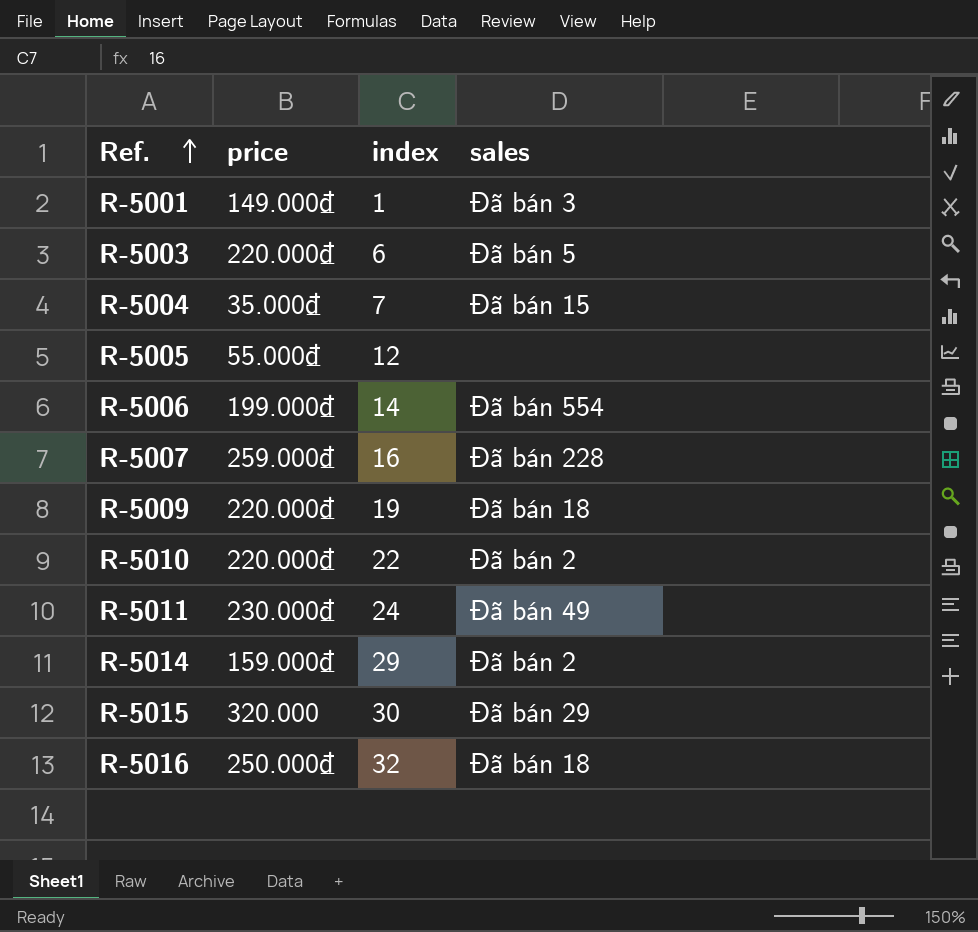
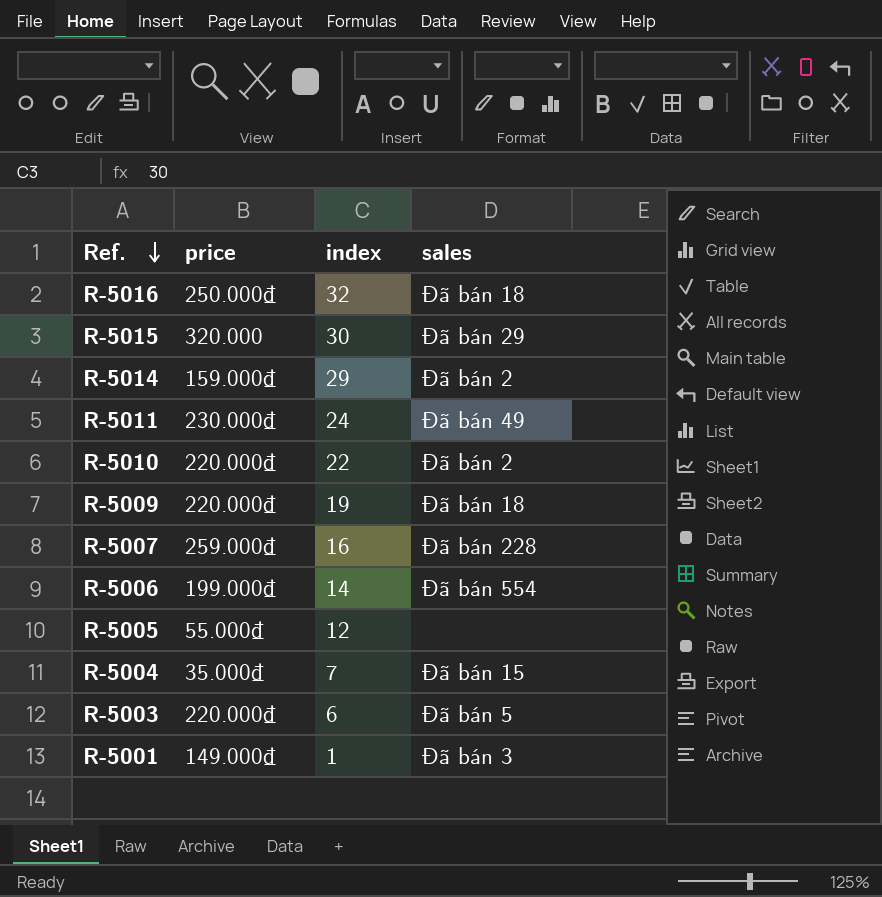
row order: Ref. ascending -> Ref. descending

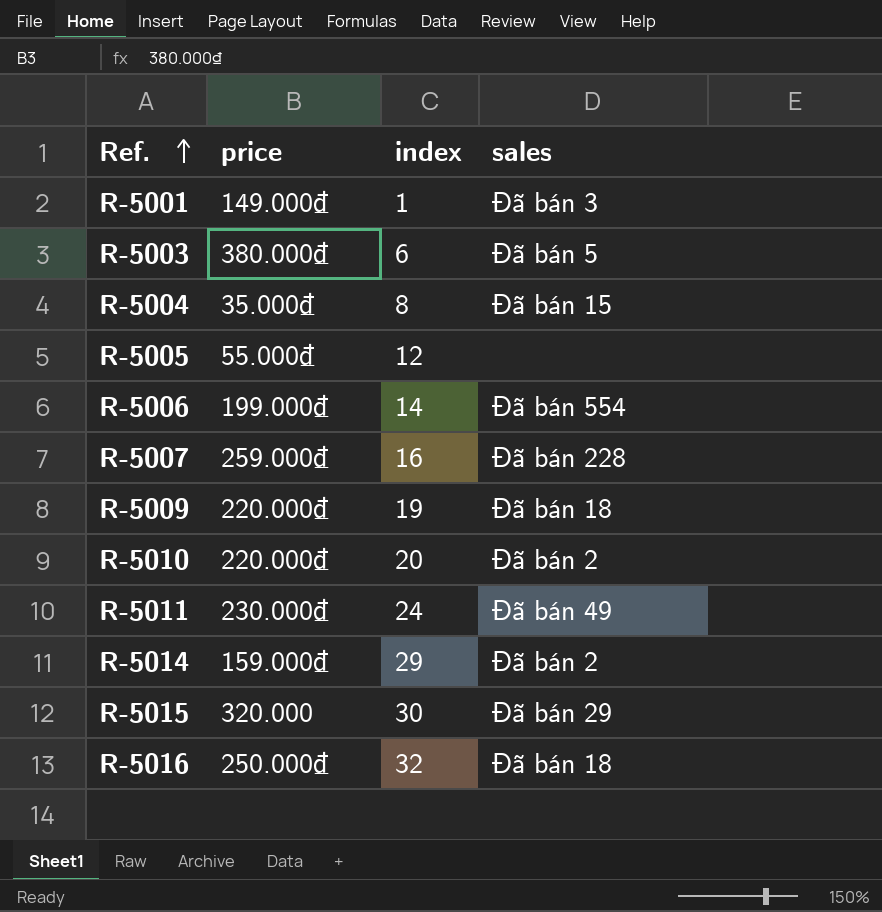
row order: Ref. descending -> Ref. ascending
R-5003 | price: 220.000₫ -> 380.000₫
R-5004 | index: 7 -> 8
R-5010 | index: 22 -> 20

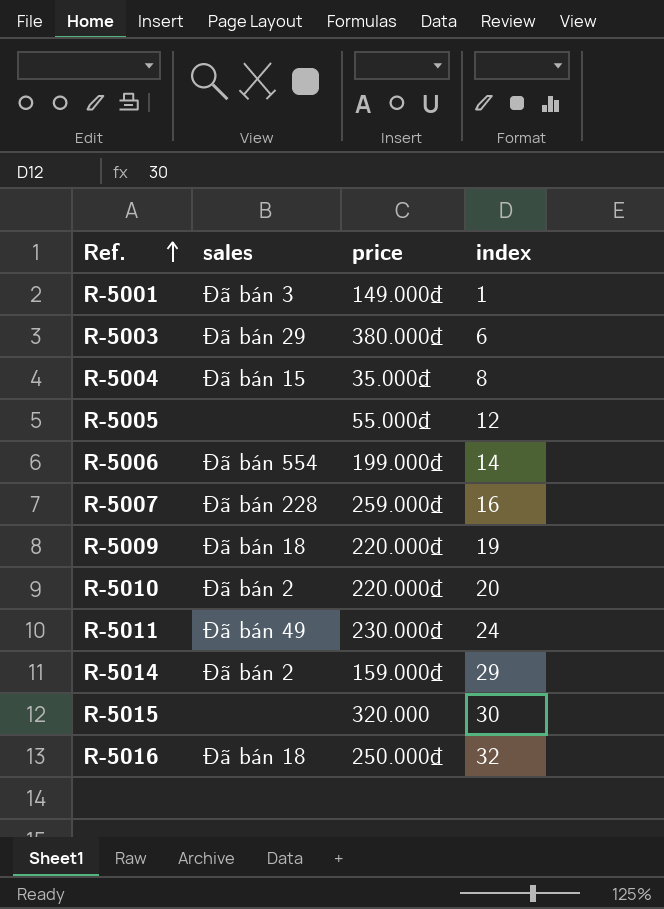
column sales | position: 4 -> 2
R-5003 | sales: Đã bán 5 -> Đã bán 29
R-5015 | sales: Đã bán 29 -> none

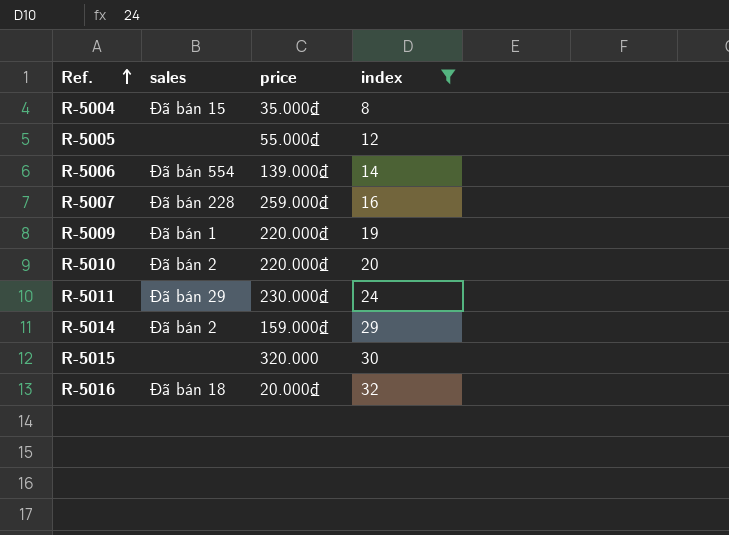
filter: none -> index >= 8
R-5006 | price: 199.000₫ -> 139.000₫
R-5009 | sales: Đã bán 18 -> Đã bán 1
R-5011 | sales: Đã bán 49 -> Đã bán 29
R-5016 | price: 250.000₫ -> 20.000₫

